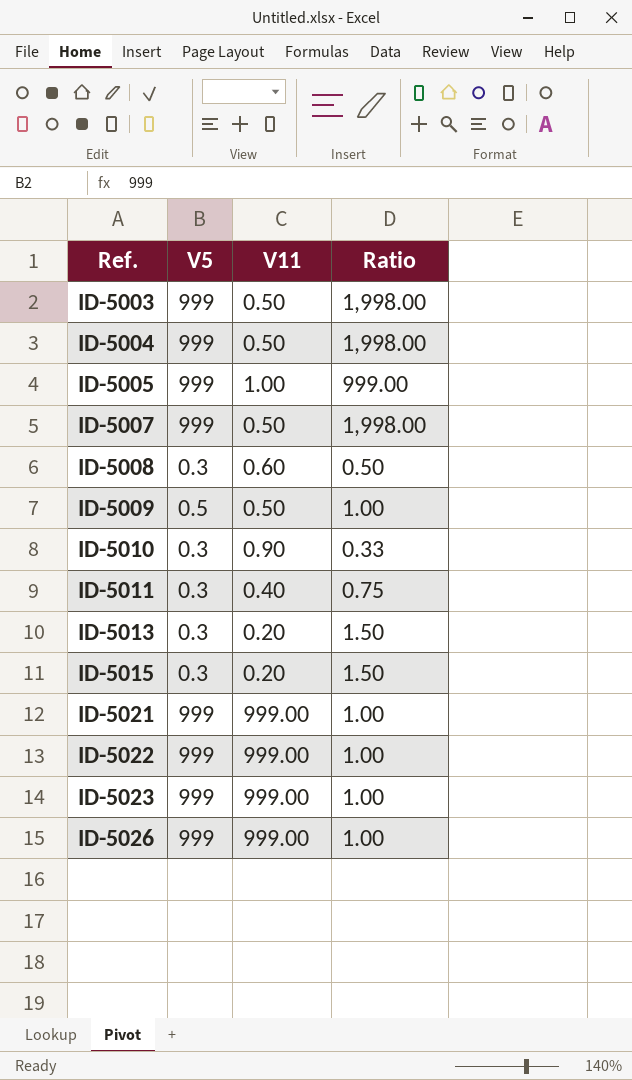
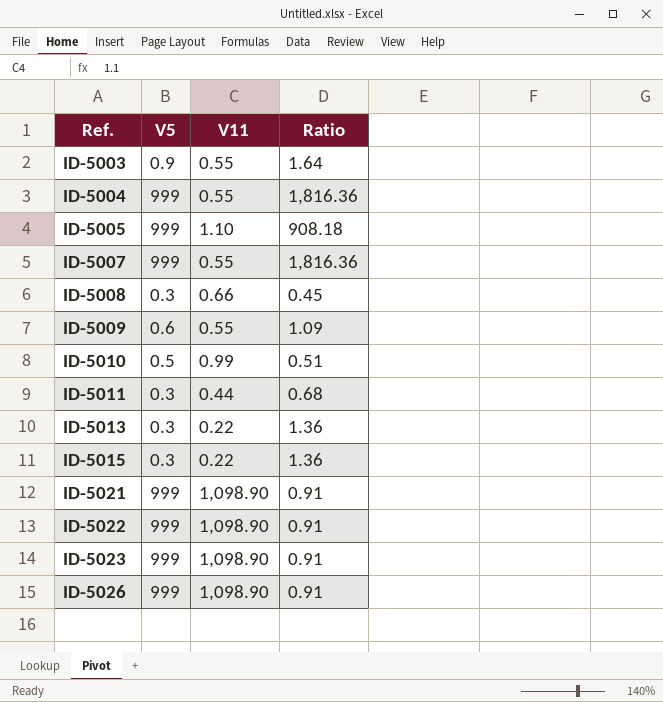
ID-5003 | V5: 999 -> 0.9
ID-5003 | V11: 0.50 -> 0.55
ID-5003 | Ratio: 1,998.00 -> 1.64
ID-5004 | V11: 0.50 -> 0.55
ID-5004 | Ratio: 1,998.00 -> 1,816.36
ID-5005 | V11: 1.00 -> 1.10
ID-5005 | Ratio: 999.00 -> 908.18
ID-5007 | V11: 0.50 -> 0.55
ID-5007 | Ratio: 1,998.00 -> 1,816.36
ID-5008 | V11: 0.60 -> 0.66
ID-5008 | Ratio: 0.50 -> 0.45
ID-5009 | V5: 0.5 -> 0.6
ID-5009 | V11: 0.50 -> 0.55
ID-5009 | Ratio: 1.00 -> 1.09
ID-5010 | V5: 0.3 -> 0.5
ID-5010 | V11: 0.90 -> 0.99
ID-5010 | Ratio: 0.33 -> 0.51
ID-5011 | V11: 0.40 -> 0.44
ID-5011 | Ratio: 0.75 -> 0.68
ID-5013 | V11: 0.20 -> 0.22
ID-5013 | Ratio: 1.50 -> 1.36
ID-5015 | V11: 0.20 -> 0.22
ID-5015 | Ratio: 1.50 -> 1.36
ID-5021 | V11: 999.00 -> 1,098.90
ID-5021 | Ratio: 1.00 -> 0.91
ID-5022 | V11: 999.00 -> 1,098.90
ID-5022 | Ratio: 1.00 -> 0.91
ID-5023 | V11: 999.00 -> 1,098.90
ID-5023 | Ratio: 1.00 -> 0.91
ID-5026 | V11: 999.00 -> 1,098.90
ID-5026 | Ratio: 1.00 -> 0.91

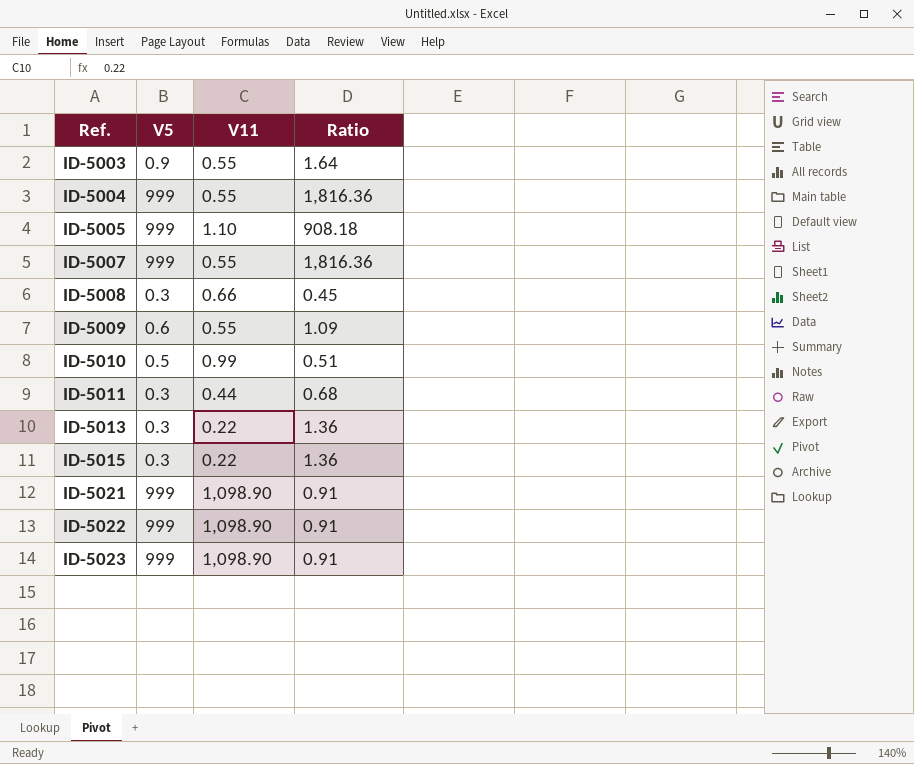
row ID-5026: 999 | 1,098.90 | 0.91 -> none

